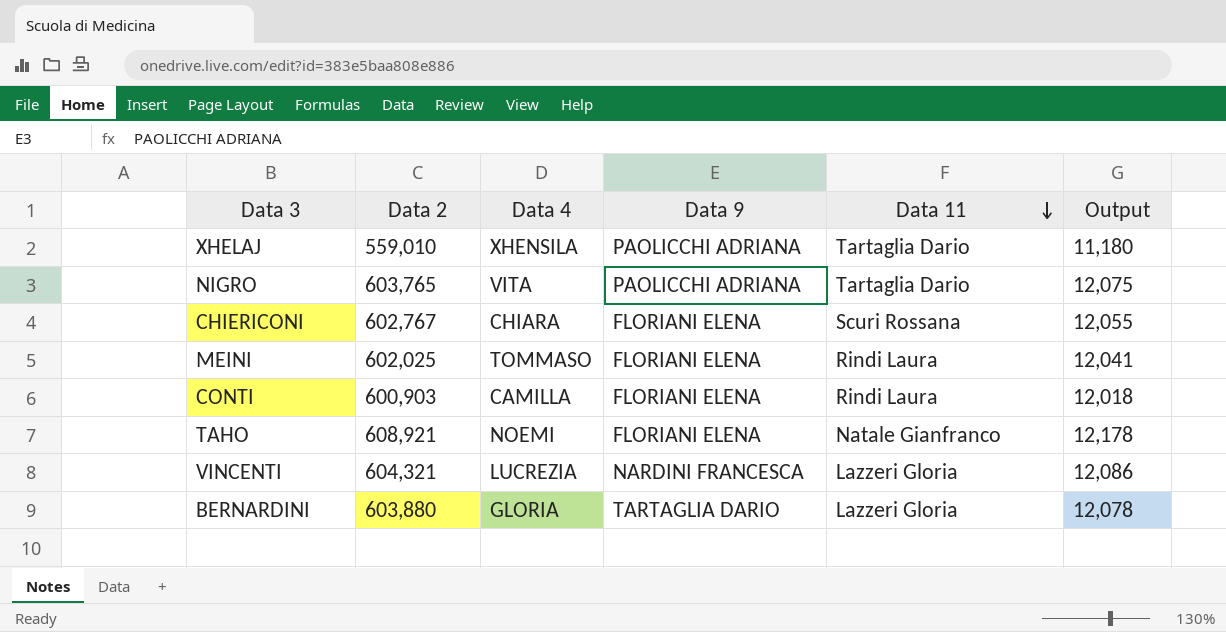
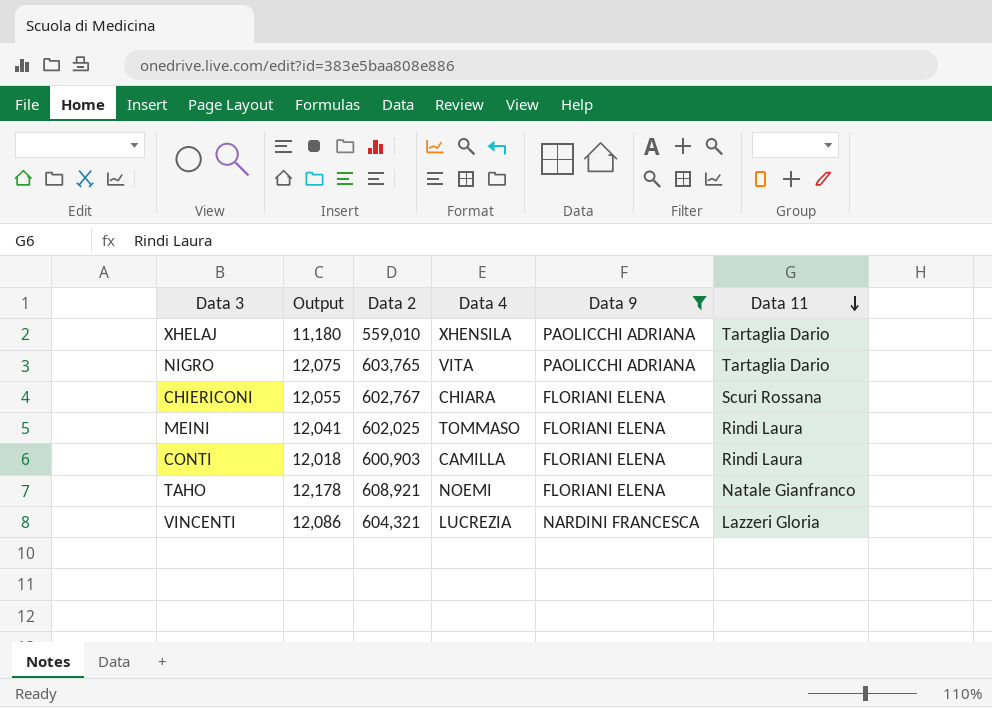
filter: none -> Data 9 != TARTAGLIA DARIO
column Output | position: 6 -> 2

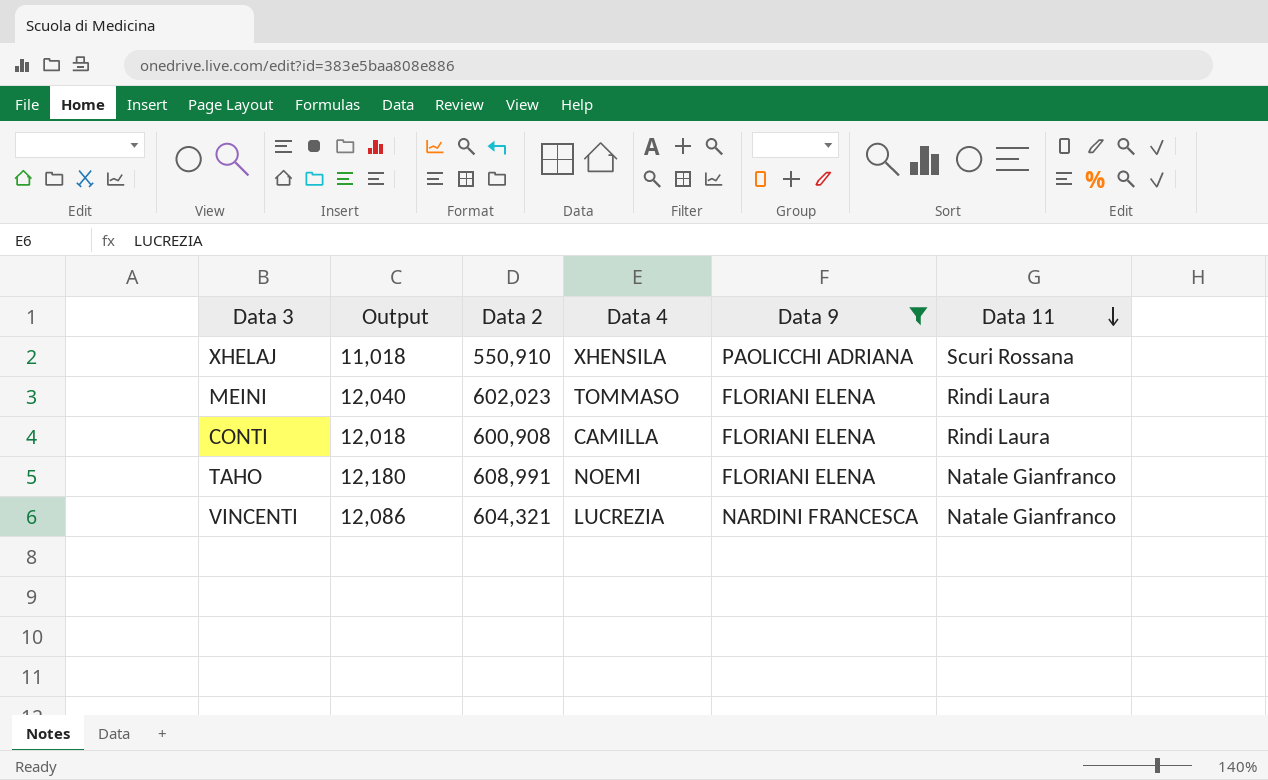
row NIGRO: 12,075 | 603,765 | VITA | PAOLICCHI ADRIANA | Tartaglia Dario -> none
row CHIERICONI: 12,055 | 602,767 | CHIARA | FLORIANI ELENA | Scuri Rossana -> none
XHELAJ | Output: 11,180 -> 11,018
XHELAJ | Data 2: 559,010 -> 550,910
XHELAJ | Data 11: Tartaglia Dario -> Scuri Rossana
MEINI | Output: 12,041 -> 12,040
MEINI | Data 2: 602,025 -> 602,023
CONTI | Data 2: 600,903 -> 600,908
TAHO | Output: 12,178 -> 12,180
TAHO | Data 2: 608,921 -> 608,991
VINCENTI | Data 11: Lazzeri Gloria -> Natale Gianfranco

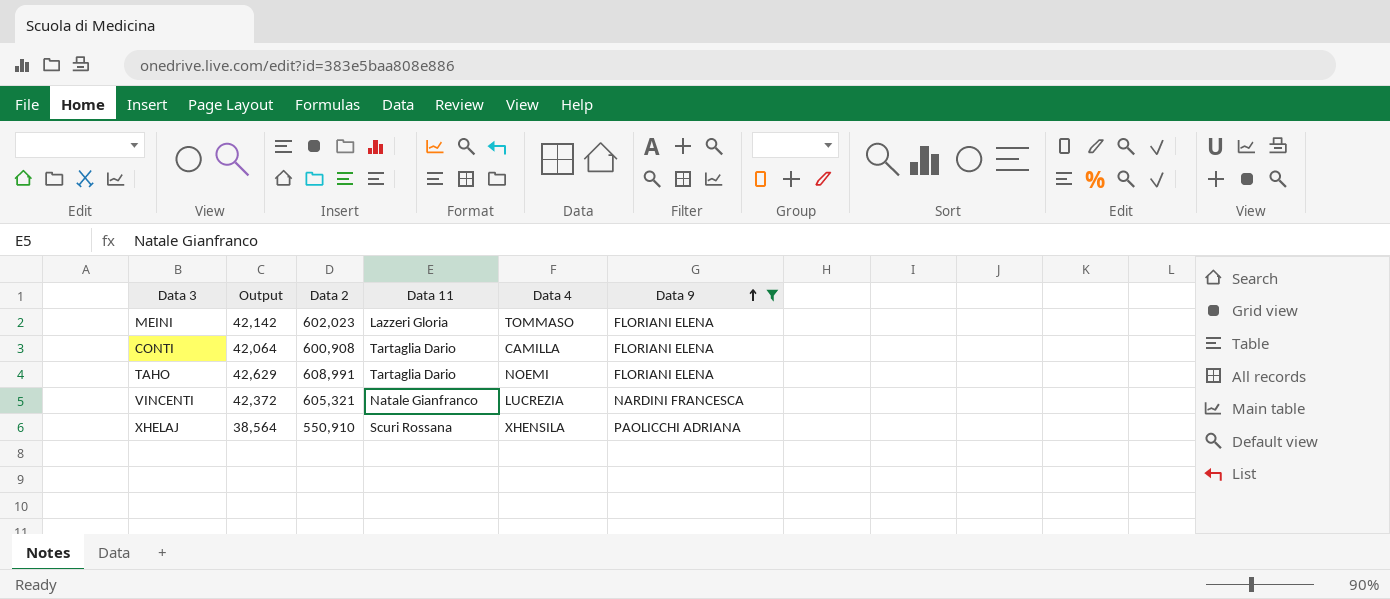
row order: Data 11 descending -> Data 9 ascending
column Output | formula: [Data 2] * 0.02 -> [Data 2] * 0.07
column Data 11 | position: 6 -> 4
MEINI | Data 11: Rindi Laura -> Lazzeri Gloria
CONTI | Data 11: Rindi Laura -> Tartaglia Dario
TAHO | Data 11: Natale Gianfranco -> Tartaglia Dario
VINCENTI | Data 2: 604,321 -> 605,321

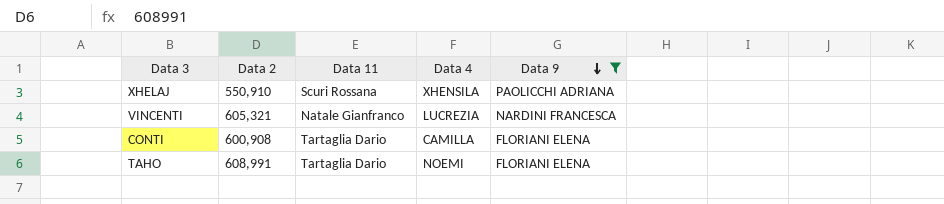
row order: Data 9 ascending -> Data 9 descending
column Output | formula: [Data 2] * 0.07 -> none
row MEINI: 42,142 | 602,023 | Lazzeri Gloria | TOMMASO | FLORIANI ELENA -> none

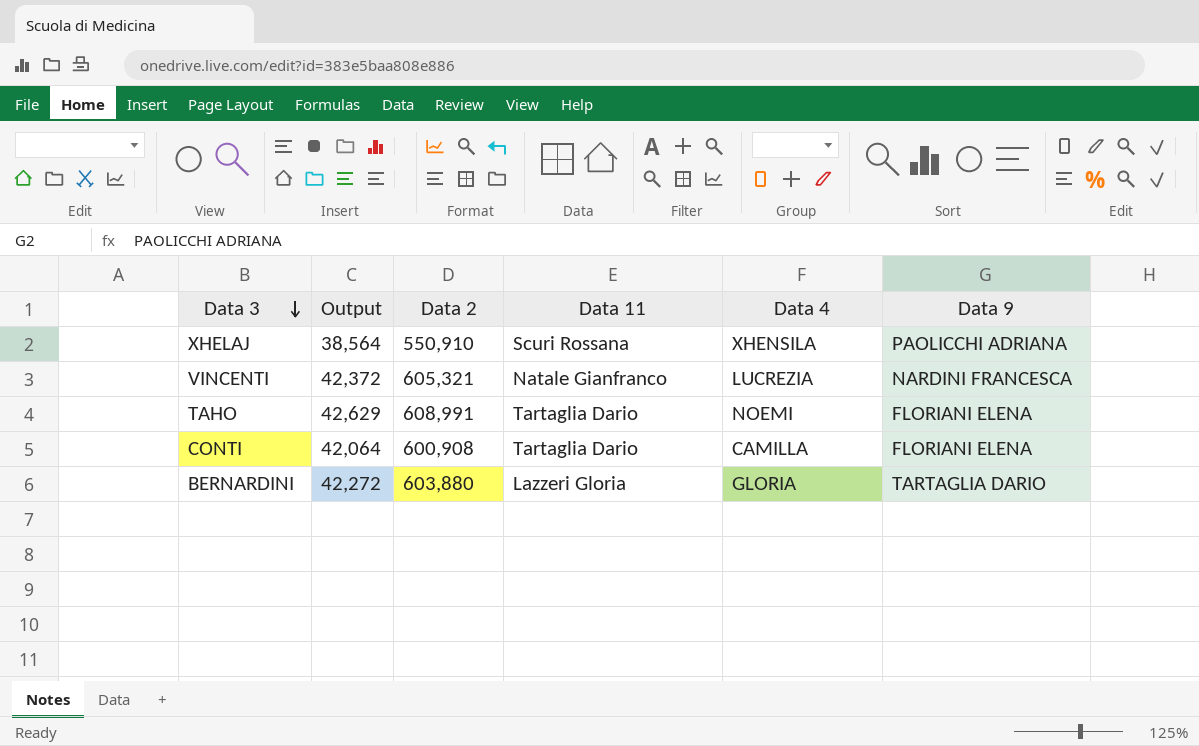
filter: Data 9 != TARTAGLIA DARIO -> none
row order: Data 9 descending -> Data 3 descending
column Output | formula: none -> [Data 2] * 0.07

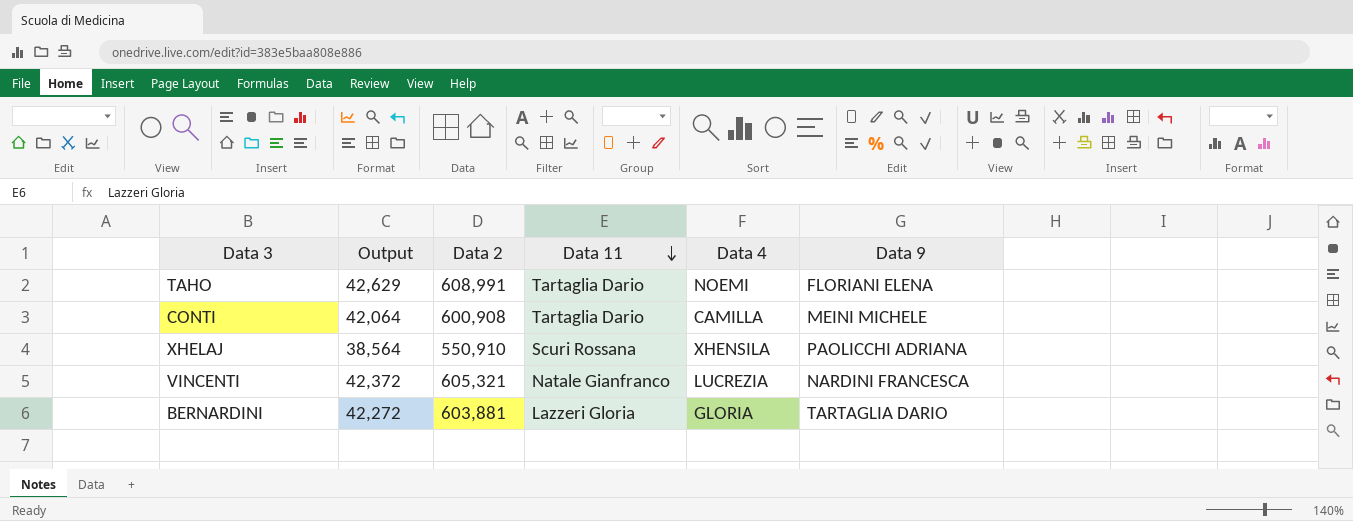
row order: Data 3 descending -> Data 11 descending
CONTI | Data 9: FLORIANI ELENA -> MEINI MICHELE
BERNARDINI | Data 2: 603,880 -> 603,881

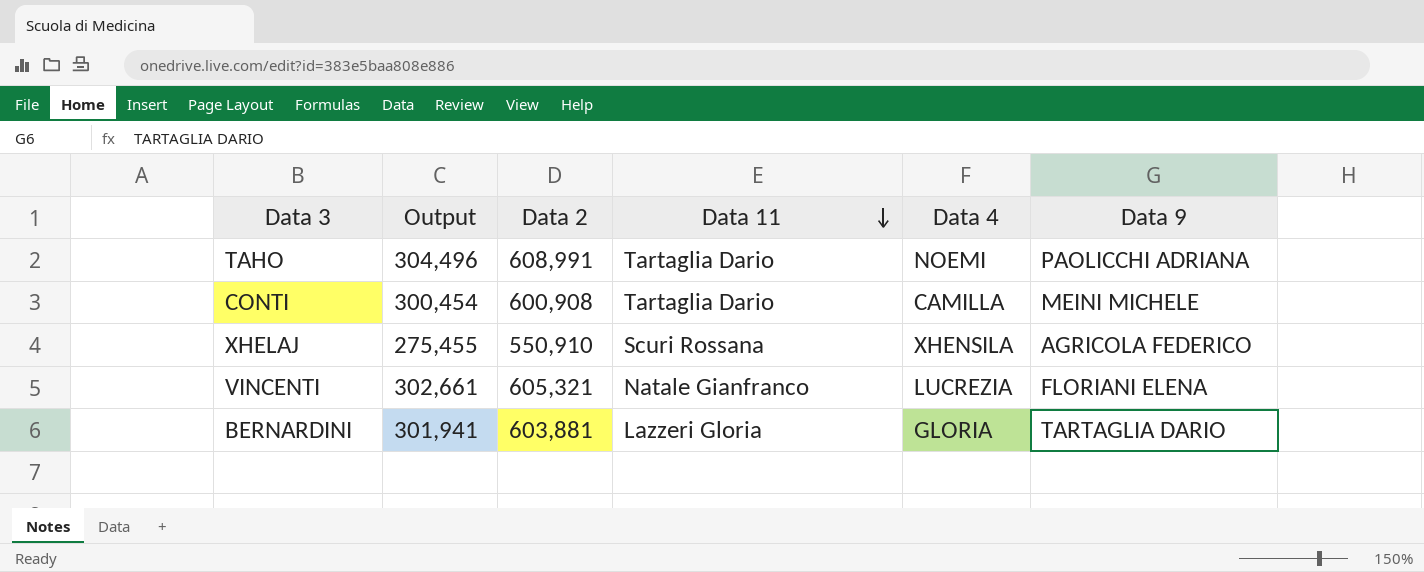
column Output | formula: [Data 2] * 0.07 -> [Data 2] * 0.5
TAHO | Data 9: FLORIANI ELENA -> PAOLICCHI ADRIANA
XHELAJ | Data 9: PAOLICCHI ADRIANA -> AGRICOLA FEDERICO
VINCENTI | Data 9: NARDINI FRANCESCA -> FLORIANI ELENA

